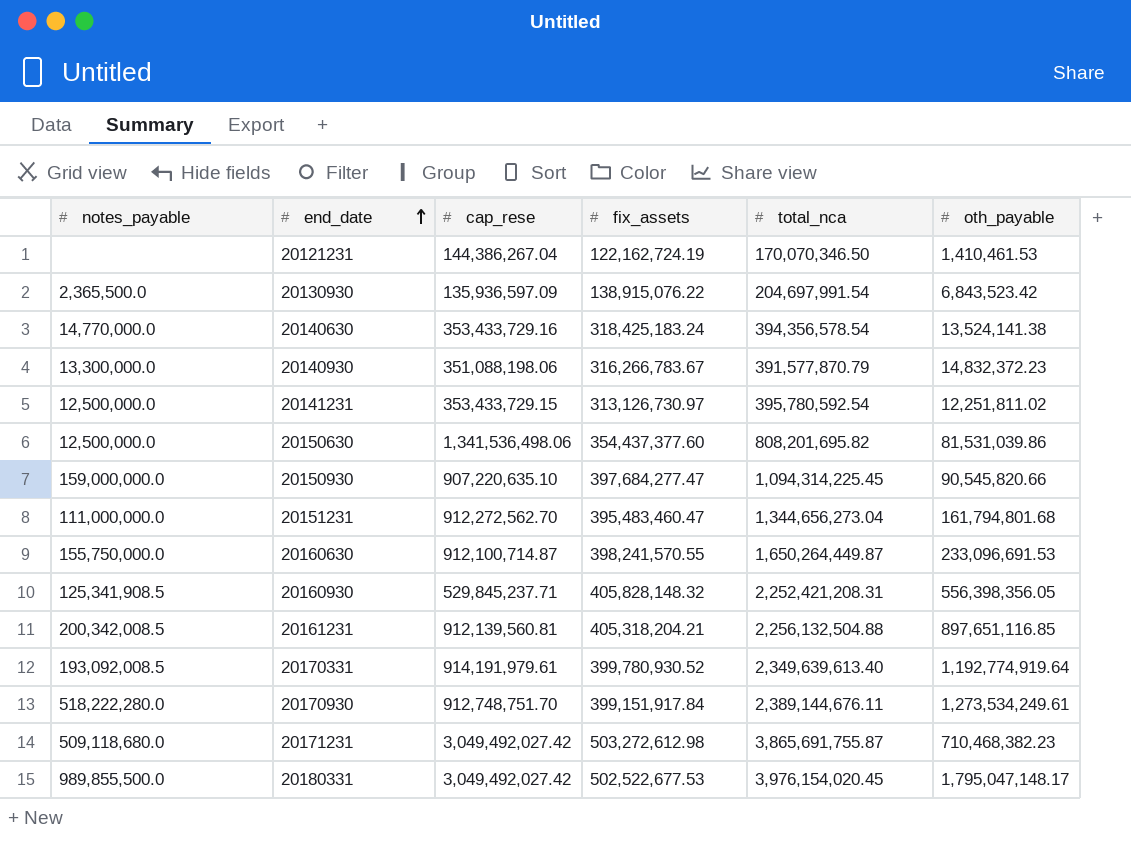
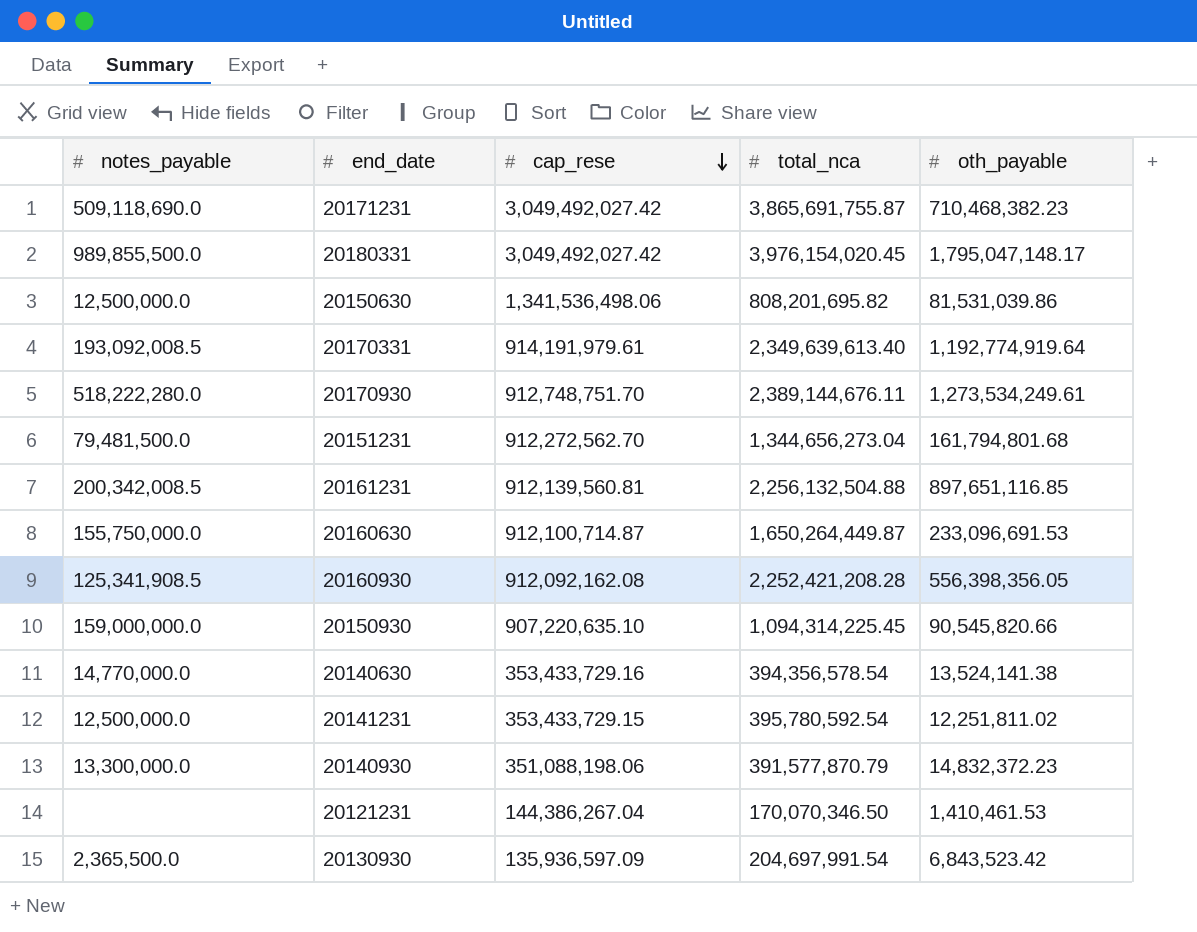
row order: end_date ascending -> cap_rese descending
column fix_assets | position: 4 -> none
20171231 | notes_payable: 509,118,680.0 -> 509,118,690.0
20151231 | notes_payable: 111,000,000.0 -> 79,481,500.0
20160930 | cap_rese: 529,845,237.71 -> 912,092,162.08
20160930 | total_nca: 2,252,421,208.31 -> 2,252,421,208.28

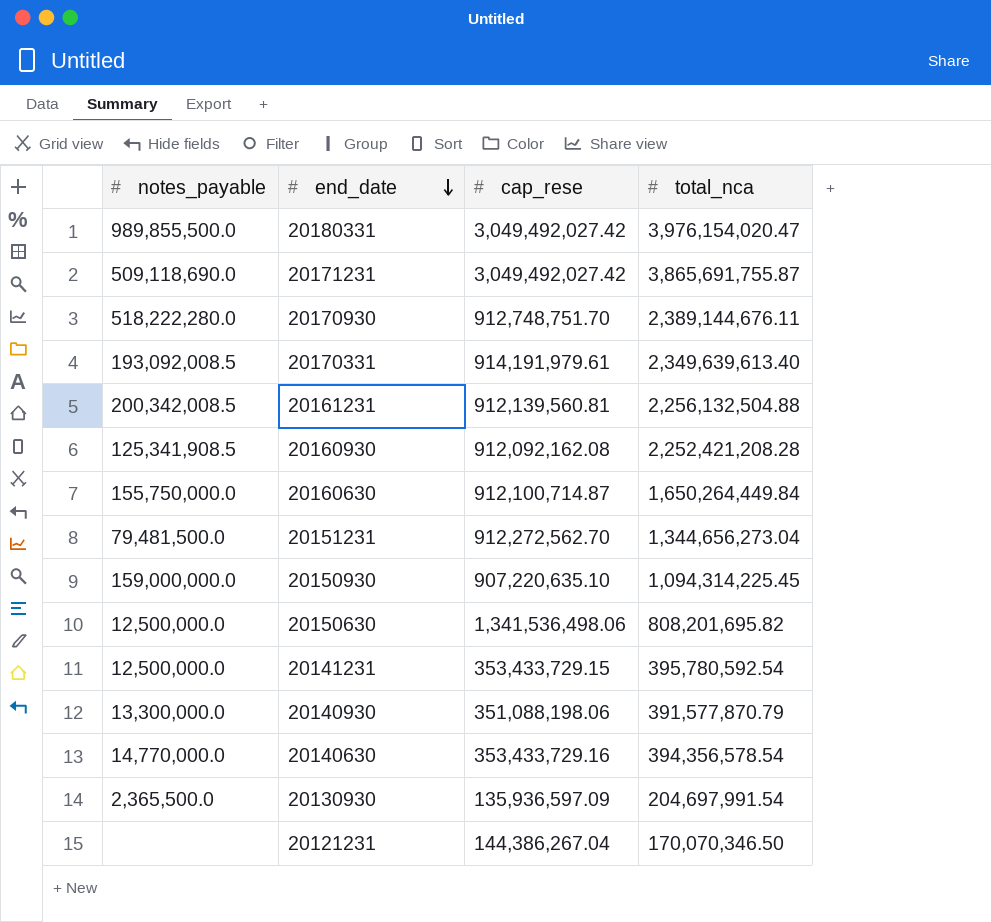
row order: cap_rese descending -> end_date descending
column oth_payable | position: 5 -> none
20180331 | total_nca: 3,976,154,020.45 -> 3,976,154,020.47
20160630 | total_nca: 1,650,264,449.87 -> 1,650,264,449.84

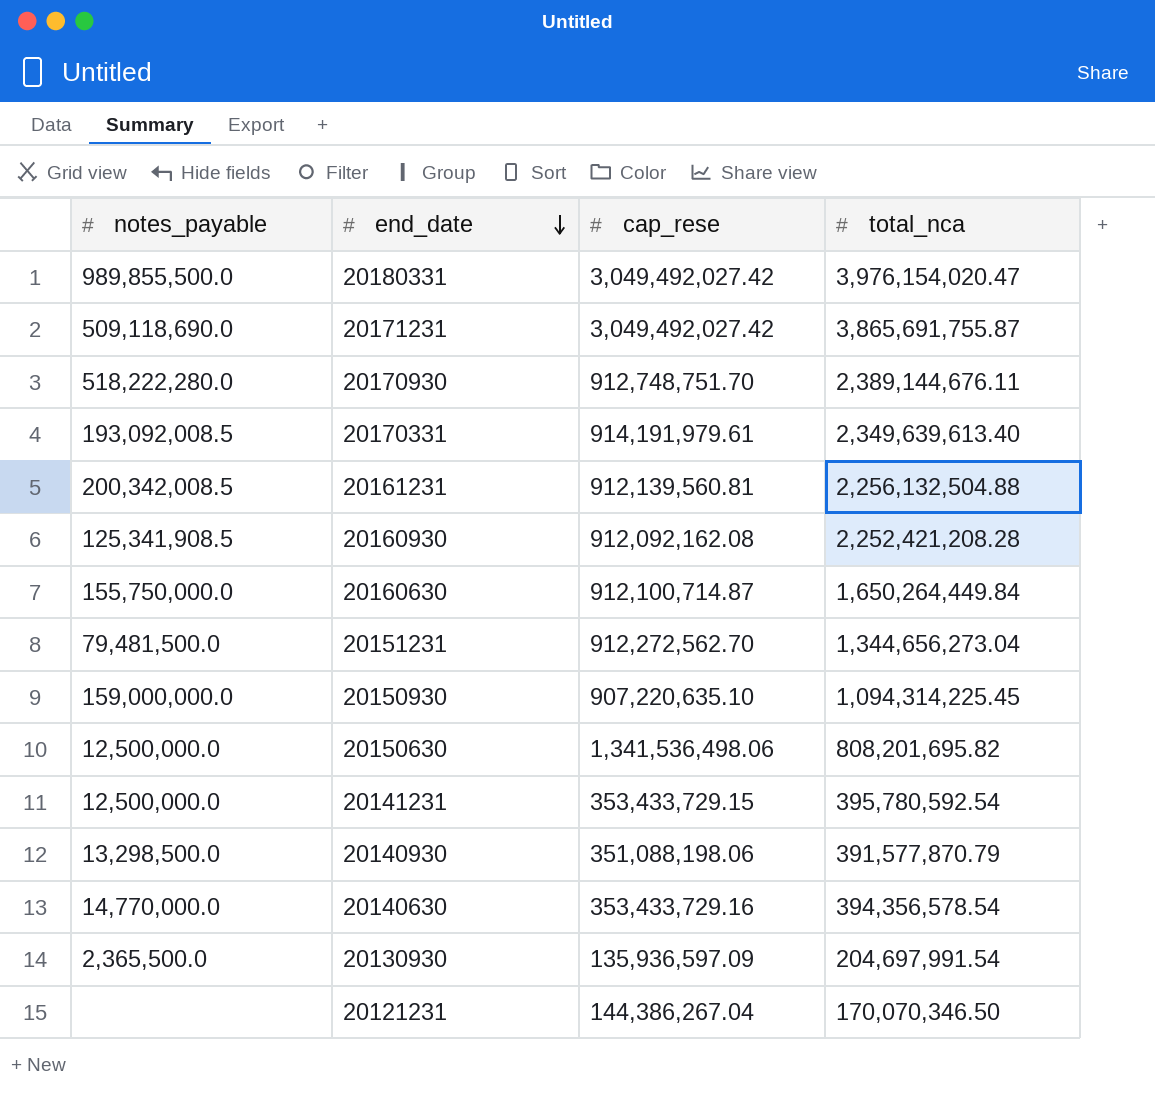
20140930 | notes_payable: 13,300,000.0 -> 13,298,500.0

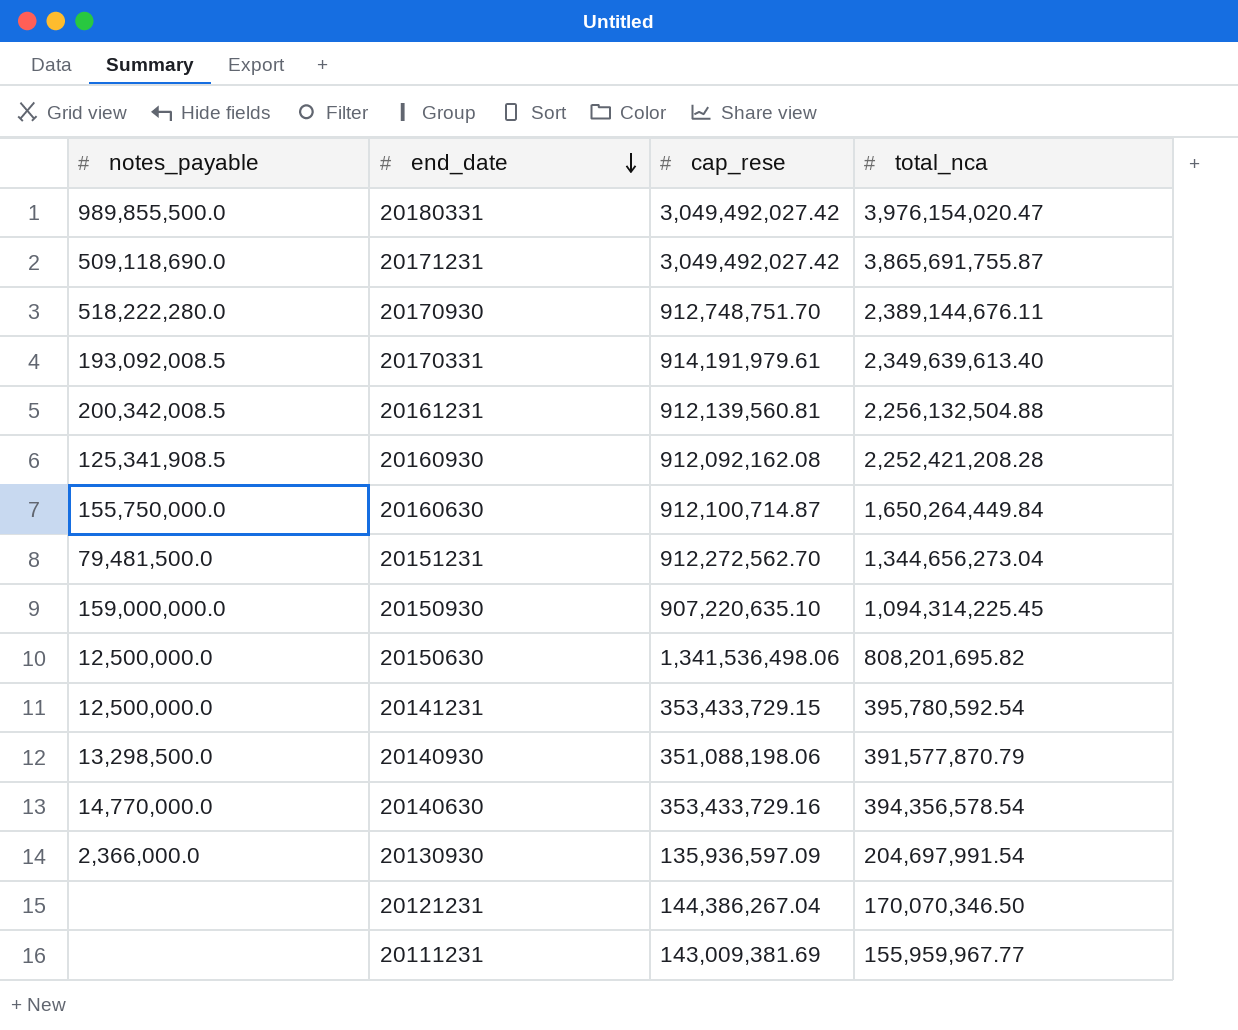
20130930 | notes_payable: 2,365,500.0 -> 2,366,000.0
row 20111231: none -> none | 143,009,381.69 | 155,959,967.77

